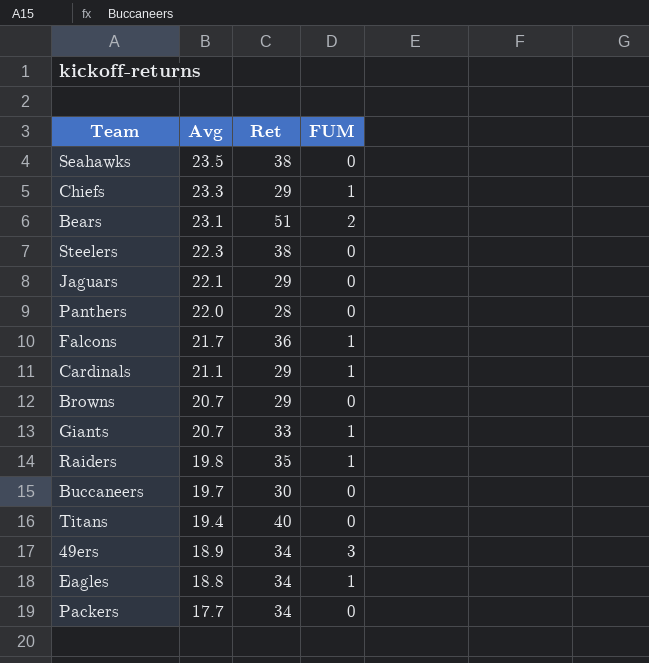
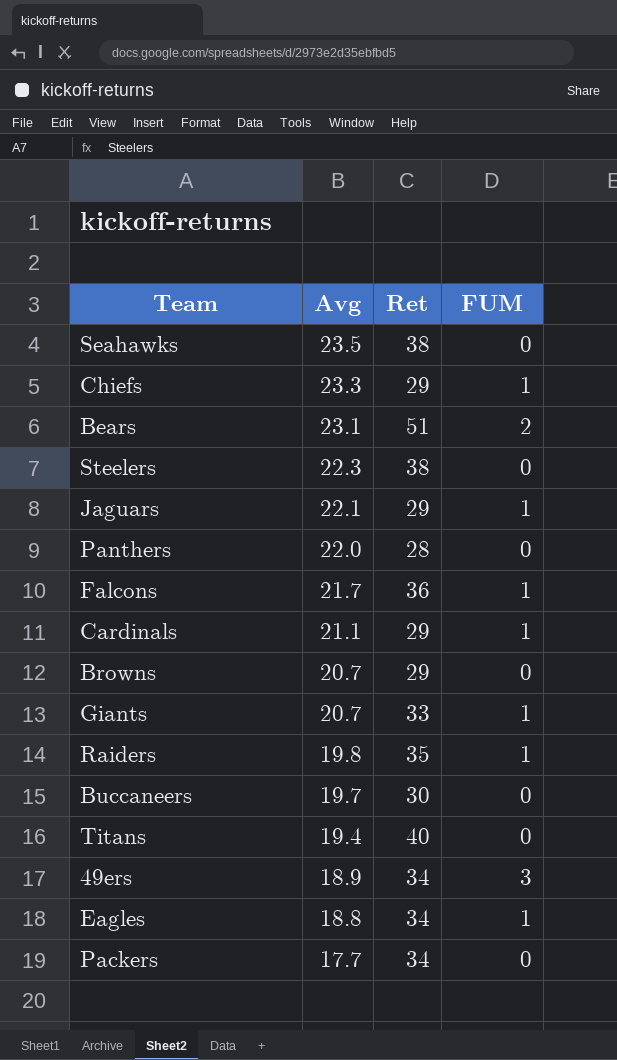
Jaguars | FUM: 0 -> 1

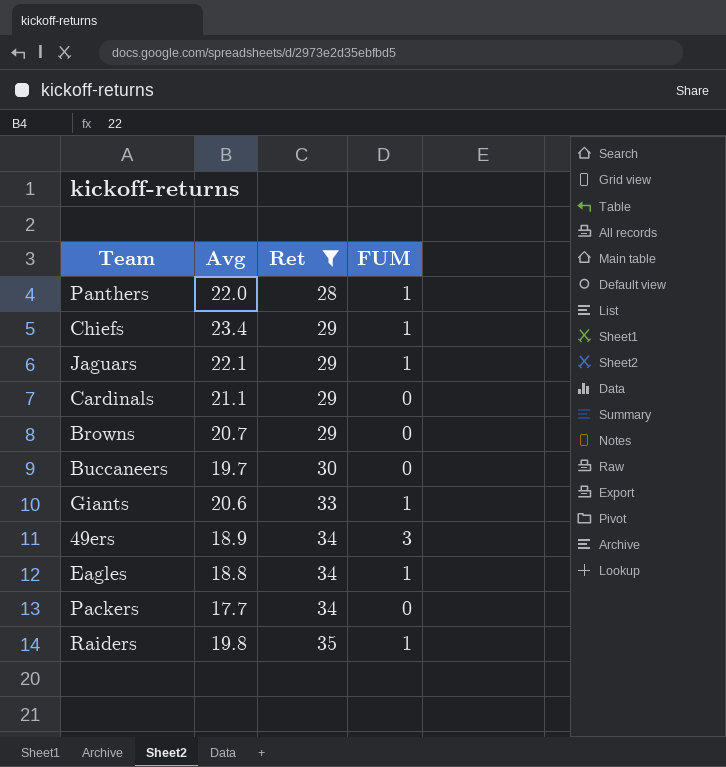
filter: none -> Ret <= 35
row order: Avg descending -> Ret ascending
Panthers | FUM: 0 -> 1
Chiefs | Avg: 23.3 -> 23.4
Cardinals | FUM: 1 -> 0
Giants | Avg: 20.7 -> 20.6

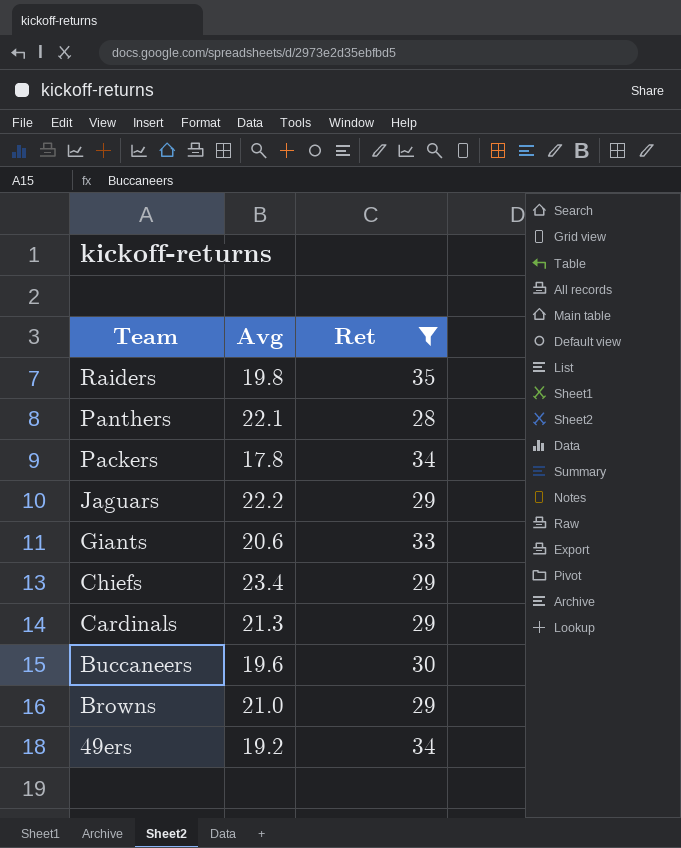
row order: Ret ascending -> Team descending
column FUM | position: 4 -> none
row Eagles: 18.8 | 34 | 1 -> none
Panthers | Avg: 22.0 -> 22.1
Packers | Avg: 17.7 -> 17.8
Jaguars | Avg: 22.1 -> 22.2
Cardinals | Avg: 21.1 -> 21.3
Buccaneers | Avg: 19.7 -> 19.6
Browns | Avg: 20.7 -> 21.0
49ers | Avg: 18.9 -> 19.2

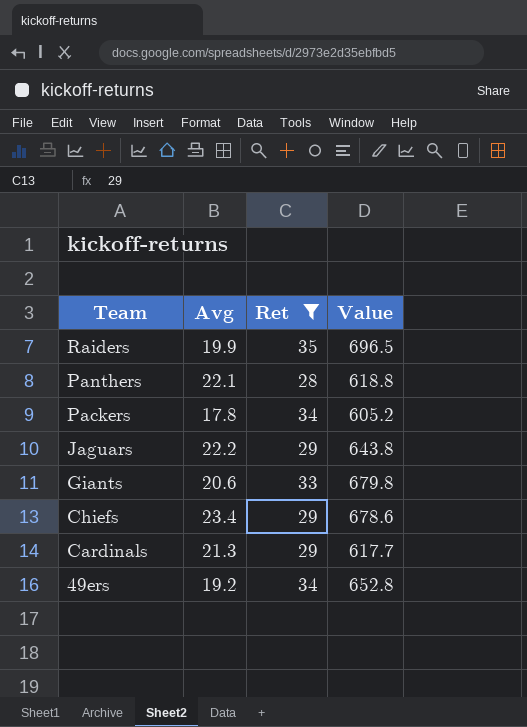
column Value | formula: none -> [Avg] * [Ret]
row Buccaneers: 19.6 | 30 -> none
row Browns: 21.0 | 29 -> none
Raiders | Avg: 19.8 -> 19.9

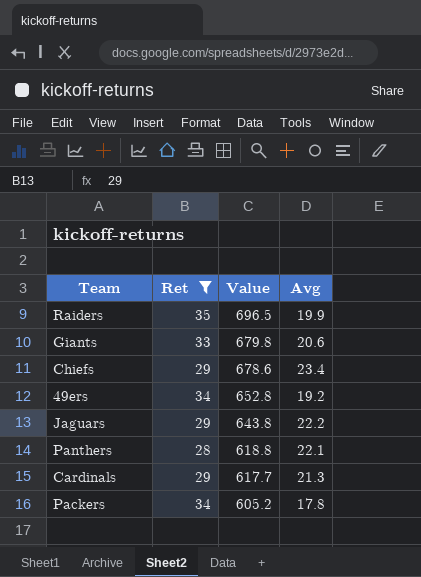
row order: Team descending -> Value descending
column Avg | position: 2 -> 4

